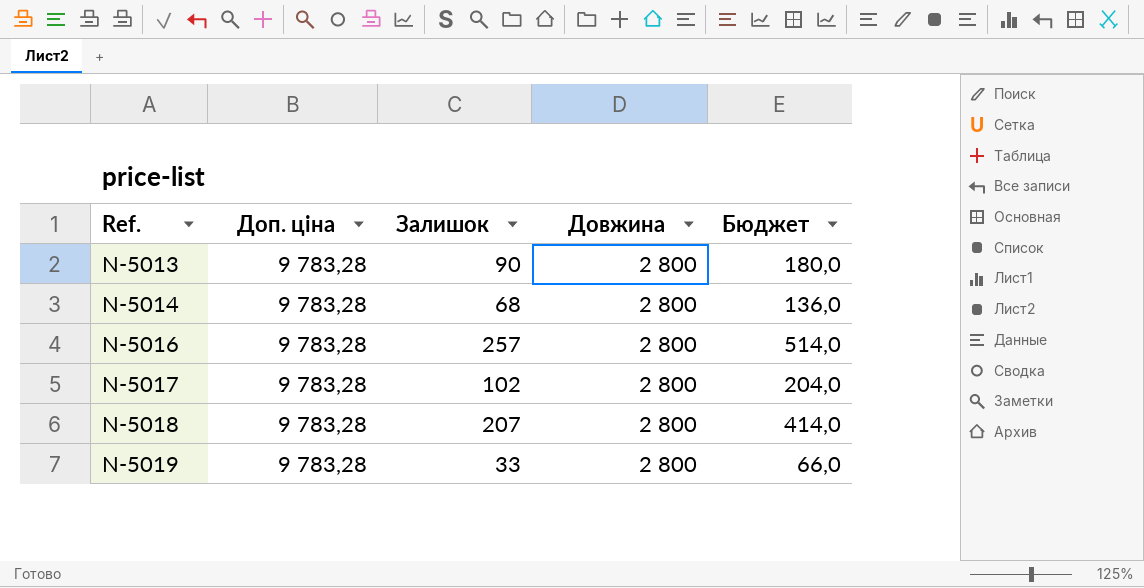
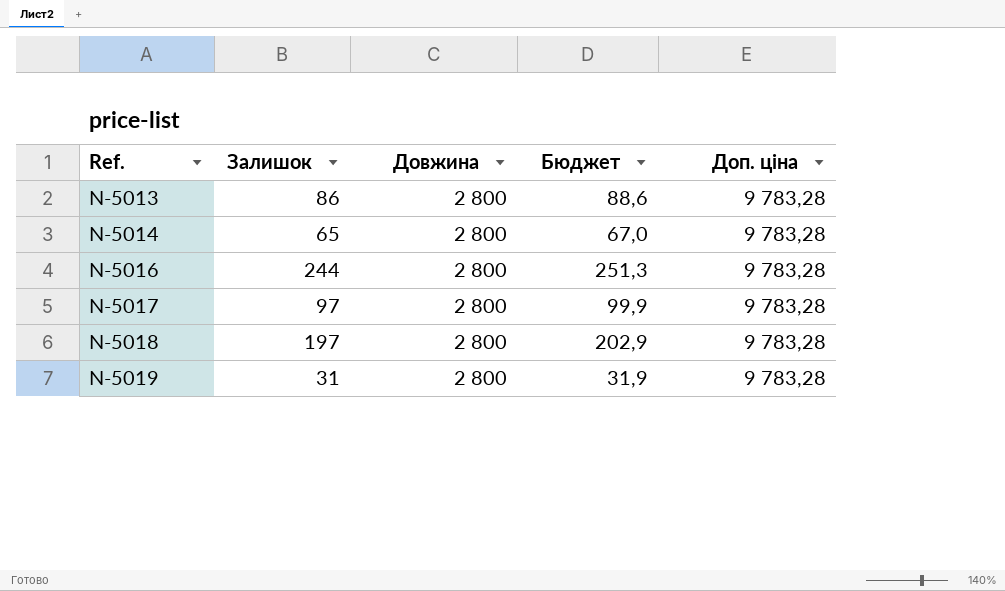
column Бюджет | formula: [Залишок] * 2 -> [Залишок] * 1,03
column Доп. ціна | position: 2 -> 5
N-5013 | Залишок: 90 -> 86
N-5014 | Залишок: 68 -> 65
N-5016 | Залишок: 257 -> 244
N-5017 | Залишок: 102 -> 97
N-5018 | Залишок: 207 -> 197
N-5019 | Залишок: 33 -> 31

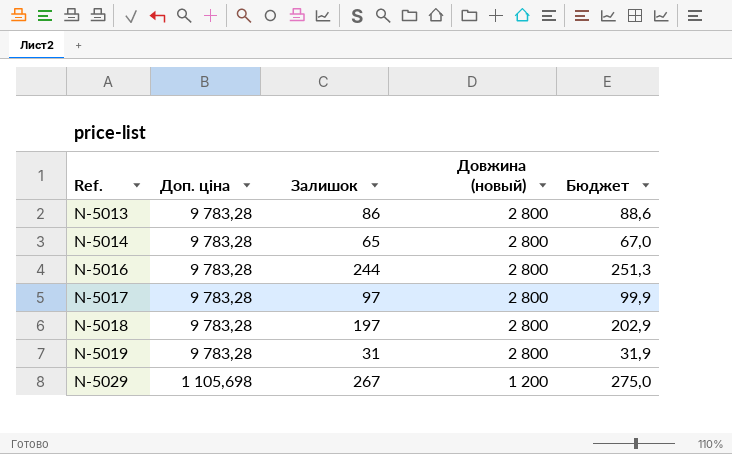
column Доп. ціна | position: 5 -> 2
column name: Довжина -> Довжина (новый)
row N-5029: none -> 1 105,698 | 267 | 1 200 | 275,0

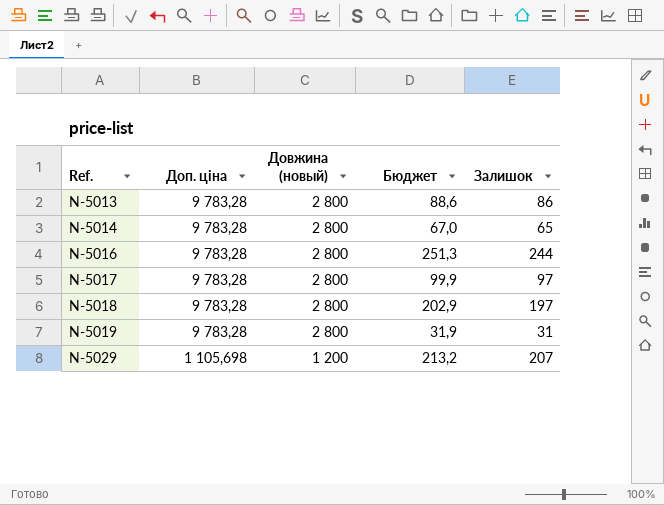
column Залишок | position: 3 -> 5
N-5029 | Бюджет: 275,0 -> 213,2
N-5029 | Залишок: 267 -> 207

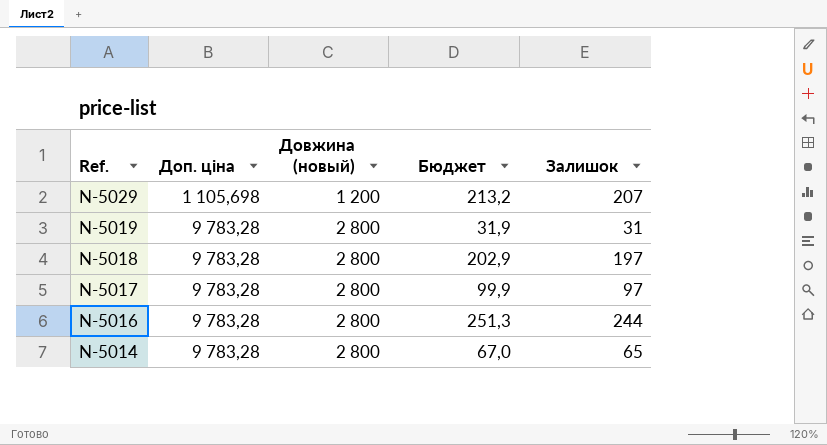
row order: Ref. ascending -> Ref. descending
row N-5013: 9 783,28 | 2 800 | 88,6 | 86 -> none

